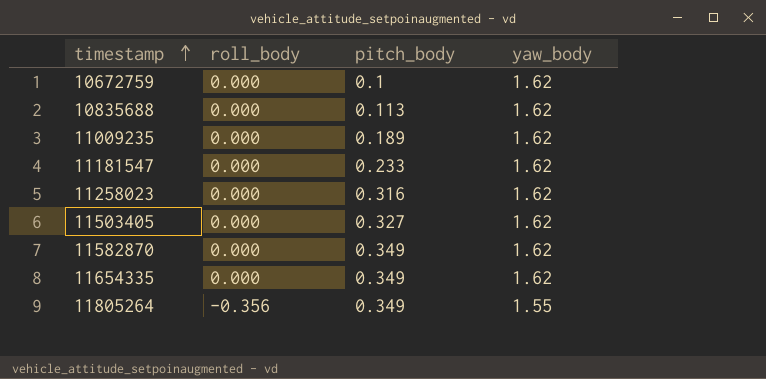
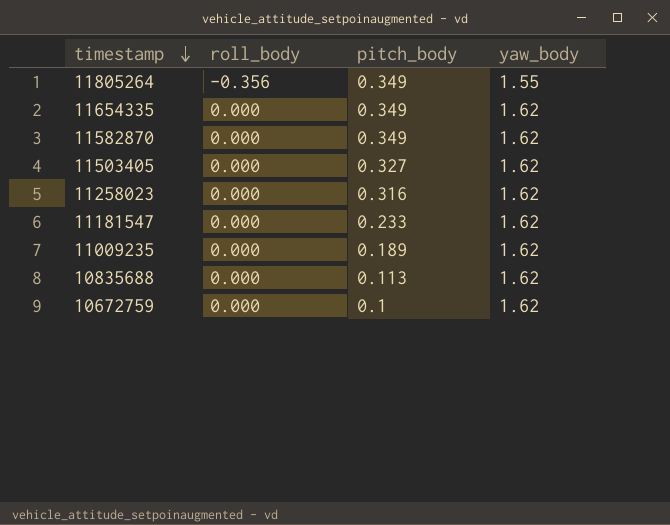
row order: timestamp ascending -> timestamp descending

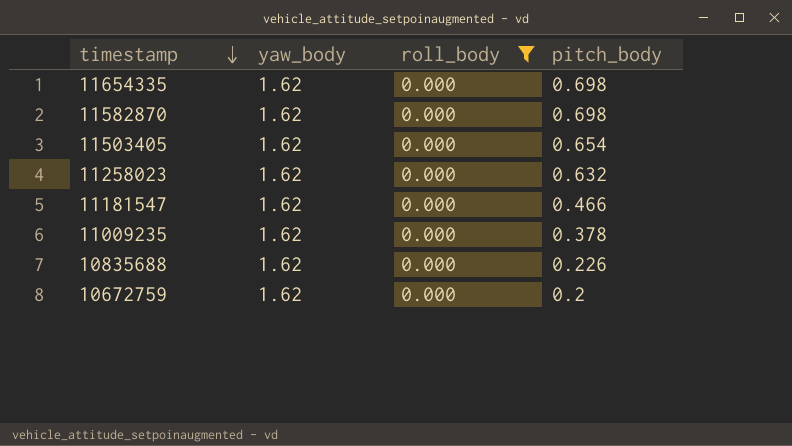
filter: none -> roll_body = 0.000
column yaw_body | position: 4 -> 2
11654335 | pitch_body: 0.349 -> 0.698
11582870 | pitch_body: 0.349 -> 0.698
11503405 | pitch_body: 0.327 -> 0.654
11258023 | pitch_body: 0.316 -> 0.632
11181547 | pitch_body: 0.233 -> 0.466
11009235 | pitch_body: 0.189 -> 0.378
10835688 | pitch_body: 0.113 -> 0.226
10672759 | pitch_body: 0.1 -> 0.2

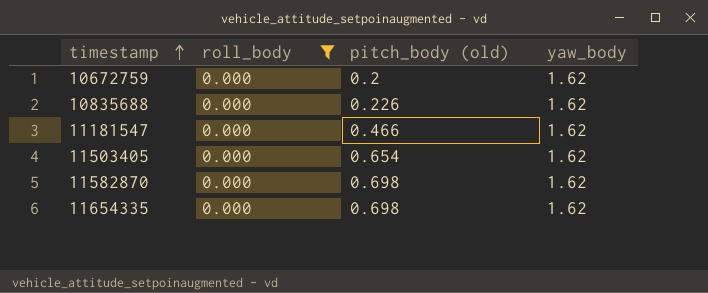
row order: timestamp descending -> timestamp ascending
column name: pitch_body -> pitch_body (old)
column yaw_body | position: 2 -> 4
row 11258023: 1.62 | 0.000 | 0.632 -> none
row 11009235: 1.62 | 0.000 | 0.378 -> none

